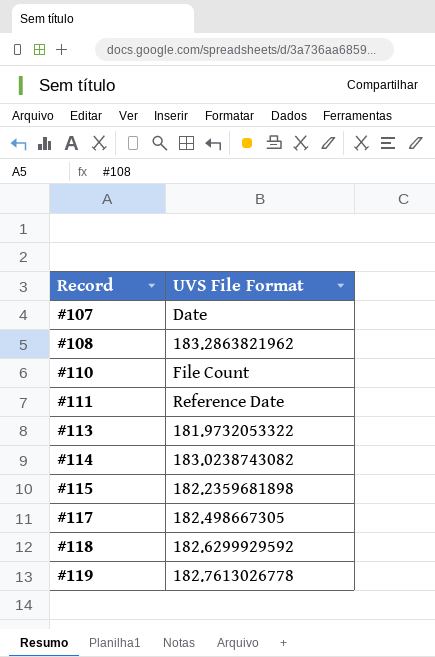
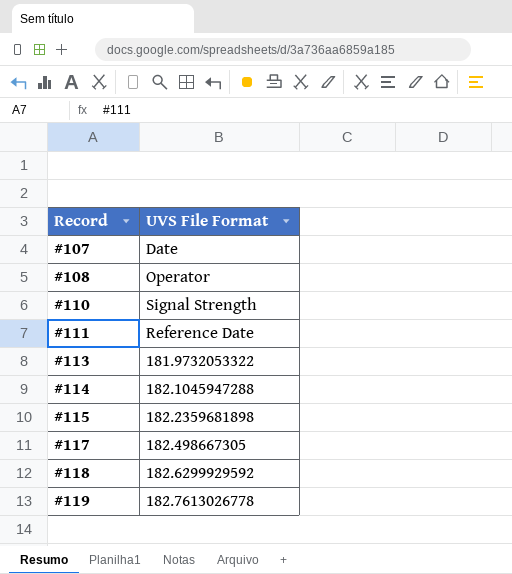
#108 | UVS File Format: 183.2863821962 -> Operator
#110 | UVS File Format: File Count -> Signal Strength
#114 | UVS File Format: 183.0238743082 -> 182.1045947288

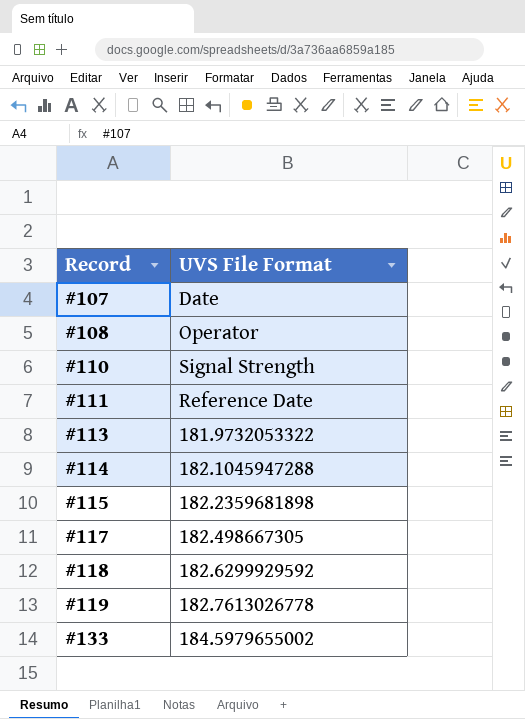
row #133: none -> 184.5979655002

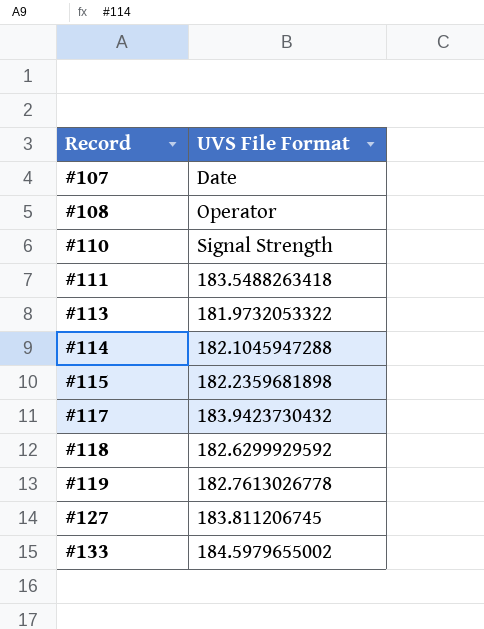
#111 | UVS File Format: Reference Date -> 183.5488263418
#117 | UVS File Format: 182.498667305 -> 183.9423730432
row #127: none -> 183.811206745

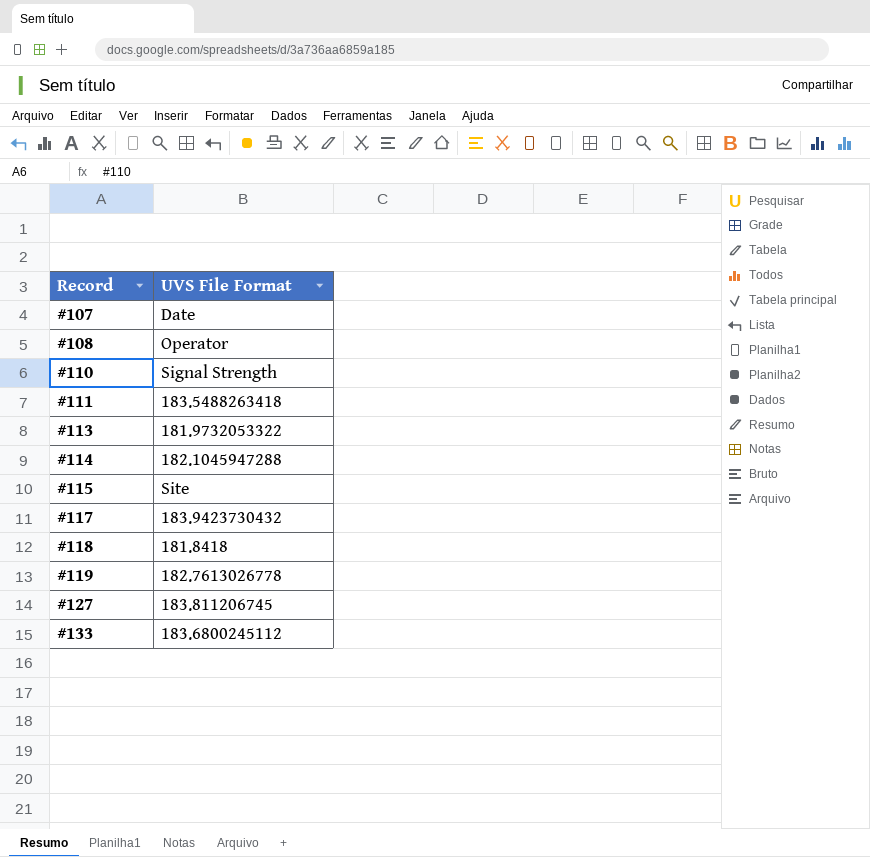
#115 | UVS File Format: 182.2359681898 -> Site
#118 | UVS File Format: 182.6299929592 -> 181.8418
#133 | UVS File Format: 184.5979655002 -> 183.6800245112

